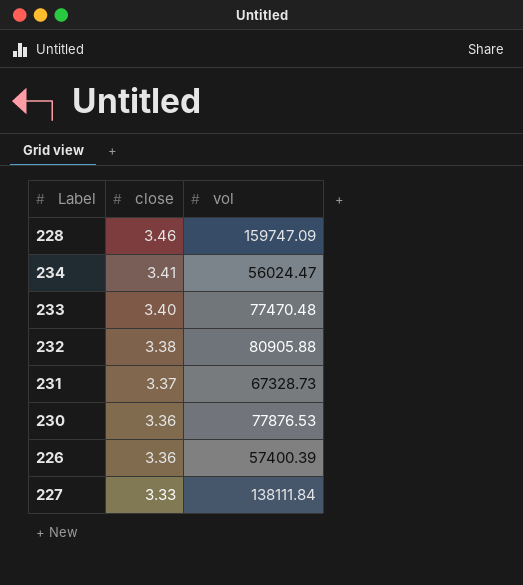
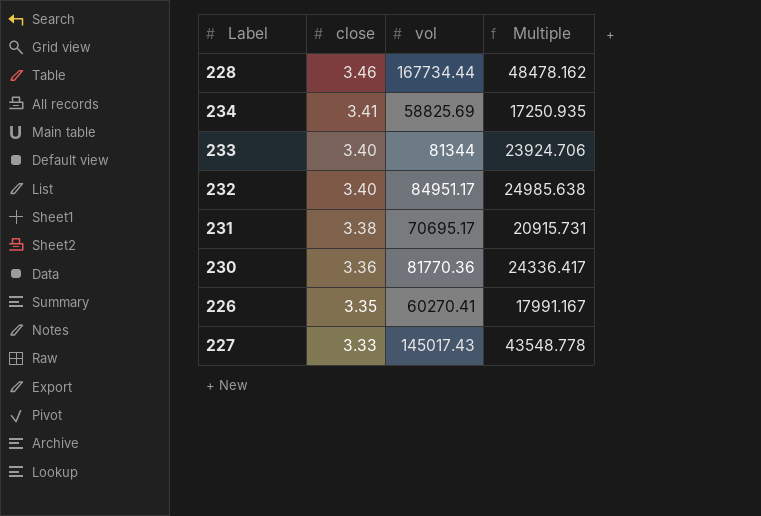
column Multiple | formula: none -> [vol] / [close]
228 | vol: 159747.09 -> 167734.44
234 | vol: 56024.47 -> 58825.69
233 | vol: 77470.48 -> 81344
232 | close: 3.38 -> 3.40
232 | vol: 80905.88 -> 84951.17
231 | close: 3.37 -> 3.38
231 | vol: 67328.73 -> 70695.17
230 | vol: 77876.53 -> 81770.36
226 | close: 3.36 -> 3.35
226 | vol: 57400.39 -> 60270.41
227 | vol: 138111.84 -> 145017.43

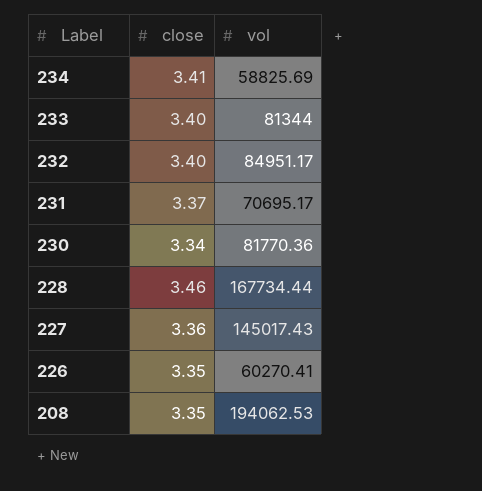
row order: close descending -> Label descending
column Multiple | formula: [vol] / [close] -> none
231 | close: 3.38 -> 3.37
230 | close: 3.36 -> 3.34
227 | close: 3.33 -> 3.36
row 208: none -> 3.35 | 194062.53

